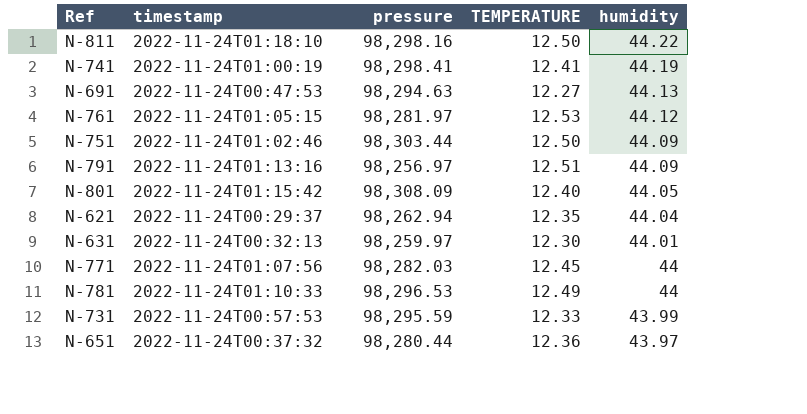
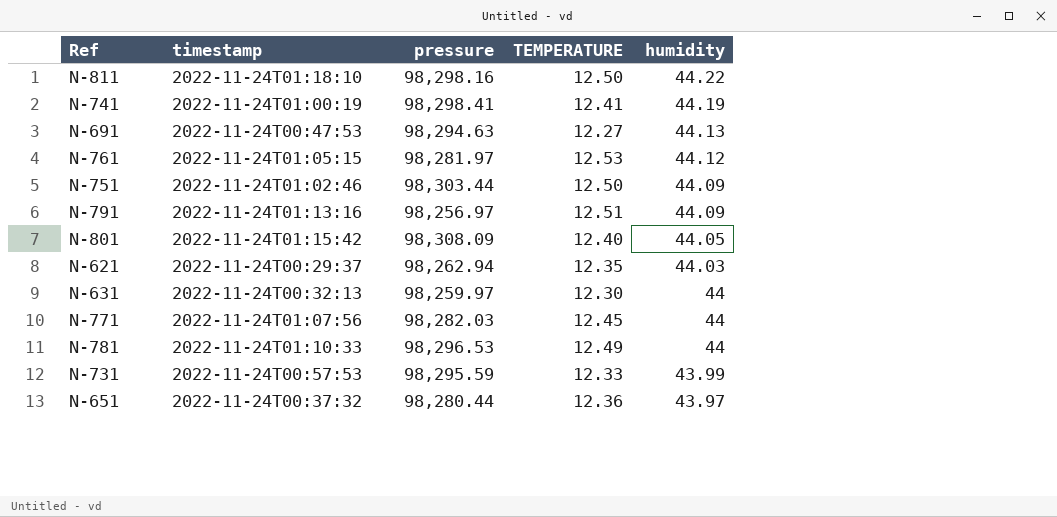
N-621 | humidity: 44.04 -> 44.03
N-631 | humidity: 44.01 -> 44

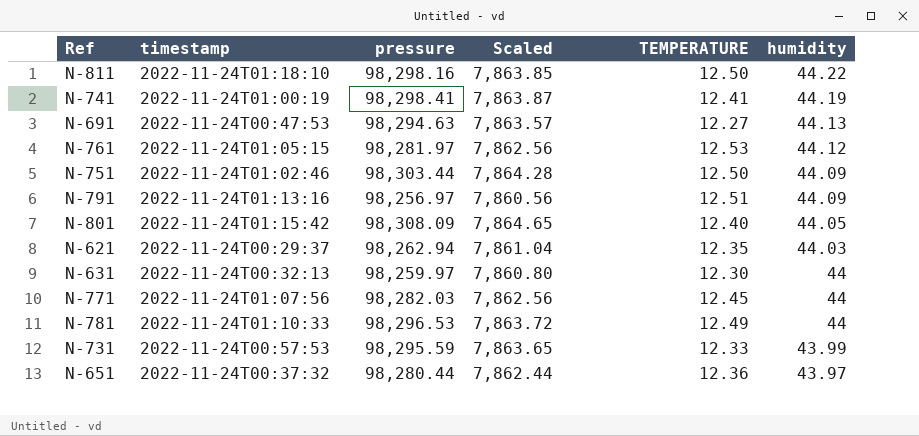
column Scaled | formula: none -> [pressure] * 0.08

